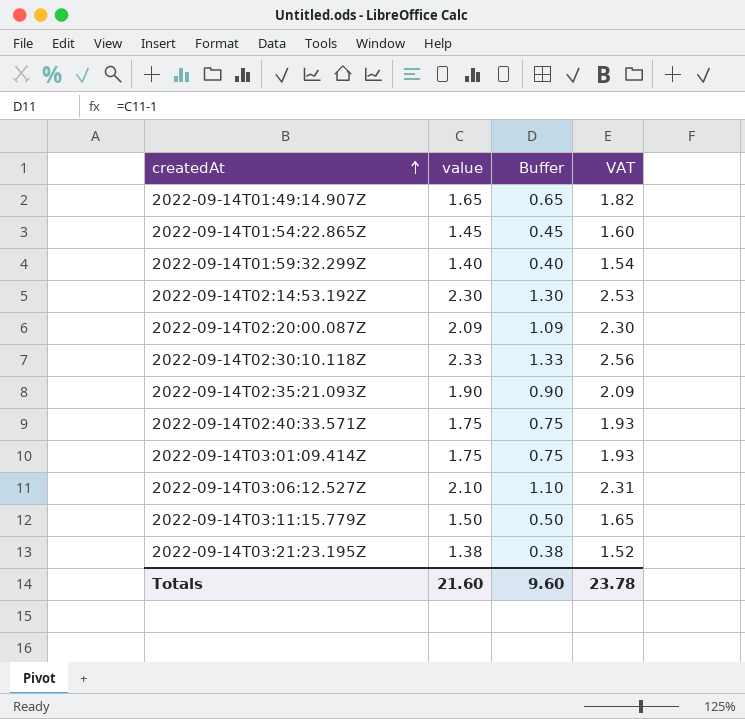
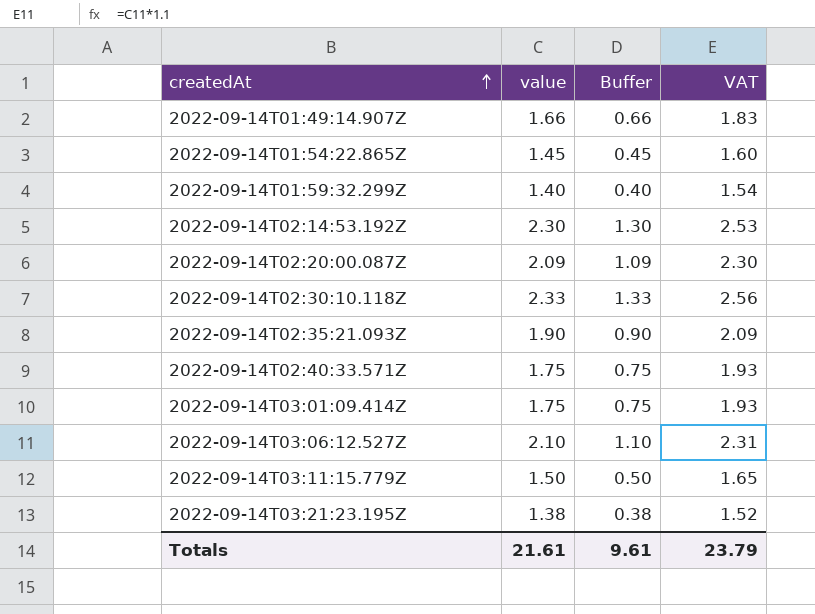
2022-09-14T01:49:14.907Z | value: 1.65 -> 1.66
2022-09-14T01:49:14.907Z | Buffer: 0.65 -> 0.66
2022-09-14T01:49:14.907Z | VAT: 1.82 -> 1.83
Totals | value: 21.60 -> 21.61
Totals | Buffer: 9.60 -> 9.61
Totals | VAT: 23.78 -> 23.79

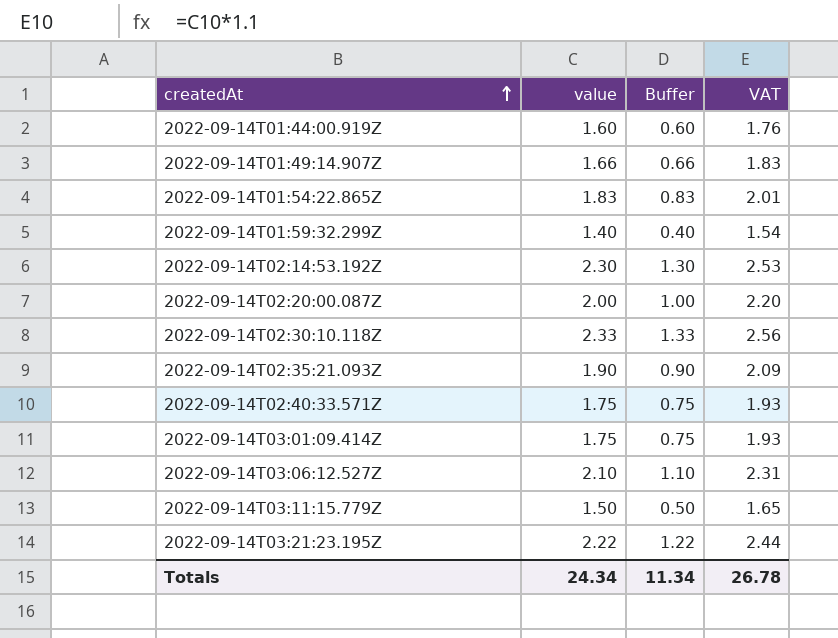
row 2022-09-14T01:44:00.919Z: none -> 1.60 | 0.60 | 1.76
2022-09-14T01:54:22.865Z | value: 1.45 -> 1.83
2022-09-14T01:54:22.865Z | Buffer: 0.45 -> 0.83
2022-09-14T01:54:22.865Z | VAT: 1.60 -> 2.01
2022-09-14T02:20:00.087Z | value: 2.09 -> 2.00
2022-09-14T02:20:00.087Z | Buffer: 1.09 -> 1.00
2022-09-14T02:20:00.087Z | VAT: 2.30 -> 2.20
2022-09-14T03:21:23.195Z | value: 1.38 -> 2.22
2022-09-14T03:21:23.195Z | Buffer: 0.38 -> 1.22
2022-09-14T03:21:23.195Z | VAT: 1.52 -> 2.44
Totals | value: 21.61 -> 24.34
Totals | Buffer: 9.61 -> 11.34
Totals | VAT: 23.79 -> 26.78

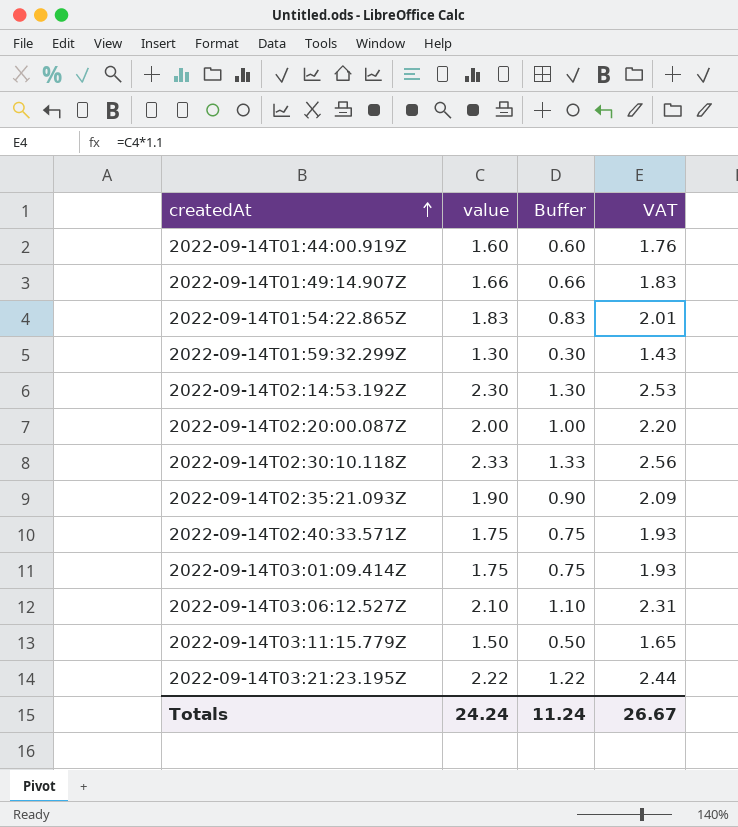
2022-09-14T01:59:32.299Z | value: 1.40 -> 1.30
2022-09-14T01:59:32.299Z | Buffer: 0.40 -> 0.30
2022-09-14T01:59:32.299Z | VAT: 1.54 -> 1.43
Totals | value: 24.34 -> 24.24
Totals | Buffer: 11.34 -> 11.24
Totals | VAT: 26.78 -> 26.67

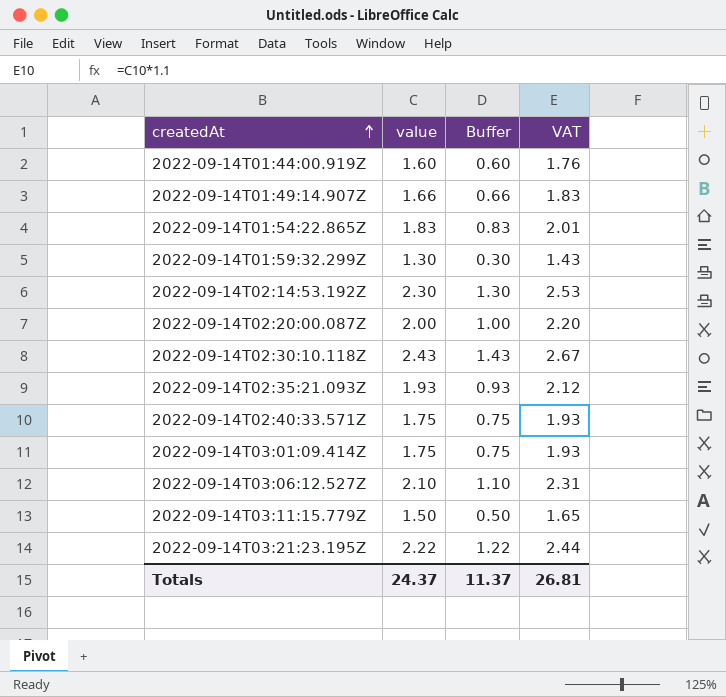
2022-09-14T02:30:10.118Z | value: 2.33 -> 2.43
2022-09-14T02:30:10.118Z | Buffer: 1.33 -> 1.43
2022-09-14T02:30:10.118Z | VAT: 2.56 -> 2.67
2022-09-14T02:35:21.093Z | value: 1.90 -> 1.93
2022-09-14T02:35:21.093Z | Buffer: 0.90 -> 0.93
2022-09-14T02:35:21.093Z | VAT: 2.09 -> 2.12
Totals | value: 24.24 -> 24.37
Totals | Buffer: 11.24 -> 11.37
Totals | VAT: 26.67 -> 26.81

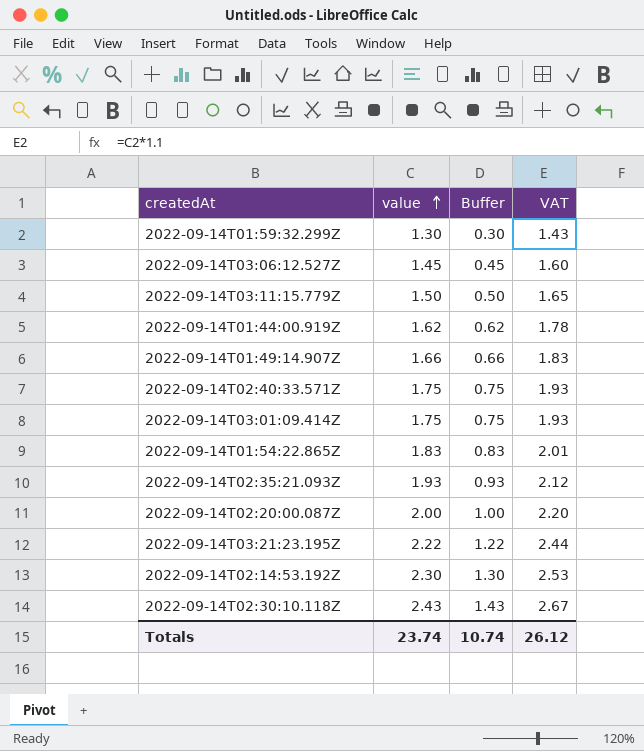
row order: createdAt ascending -> value ascending
2022-09-14T03:06:12.527Z | value: 2.10 -> 1.45
2022-09-14T03:06:12.527Z | Buffer: 1.10 -> 0.45
2022-09-14T03:06:12.527Z | VAT: 2.31 -> 1.60
2022-09-14T01:44:00.919Z | value: 1.60 -> 1.62
2022-09-14T01:44:00.919Z | Buffer: 0.60 -> 0.62
2022-09-14T01:44:00.919Z | VAT: 1.76 -> 1.78
Totals | value: 24.37 -> 23.74
Totals | Buffer: 11.37 -> 10.74
Totals | VAT: 26.81 -> 26.12

